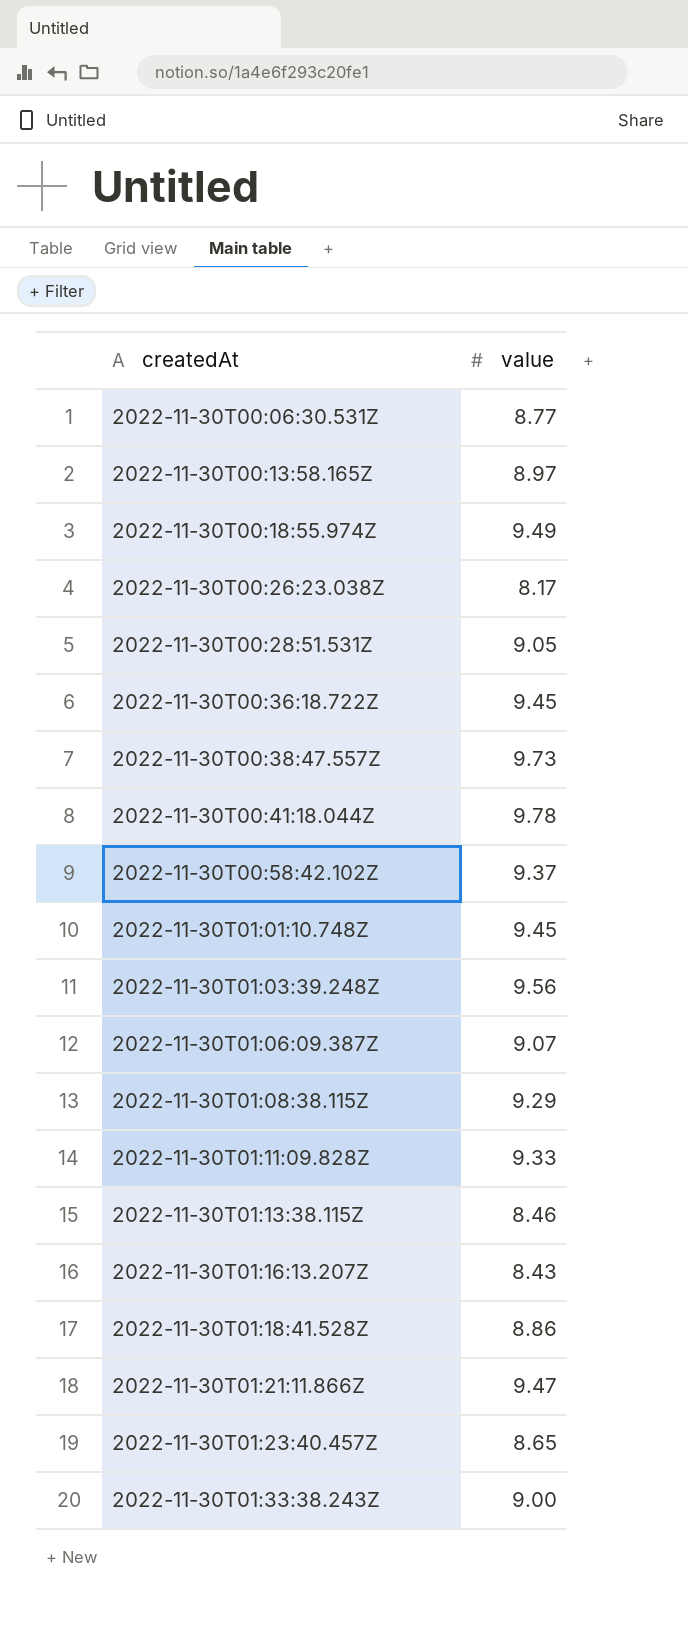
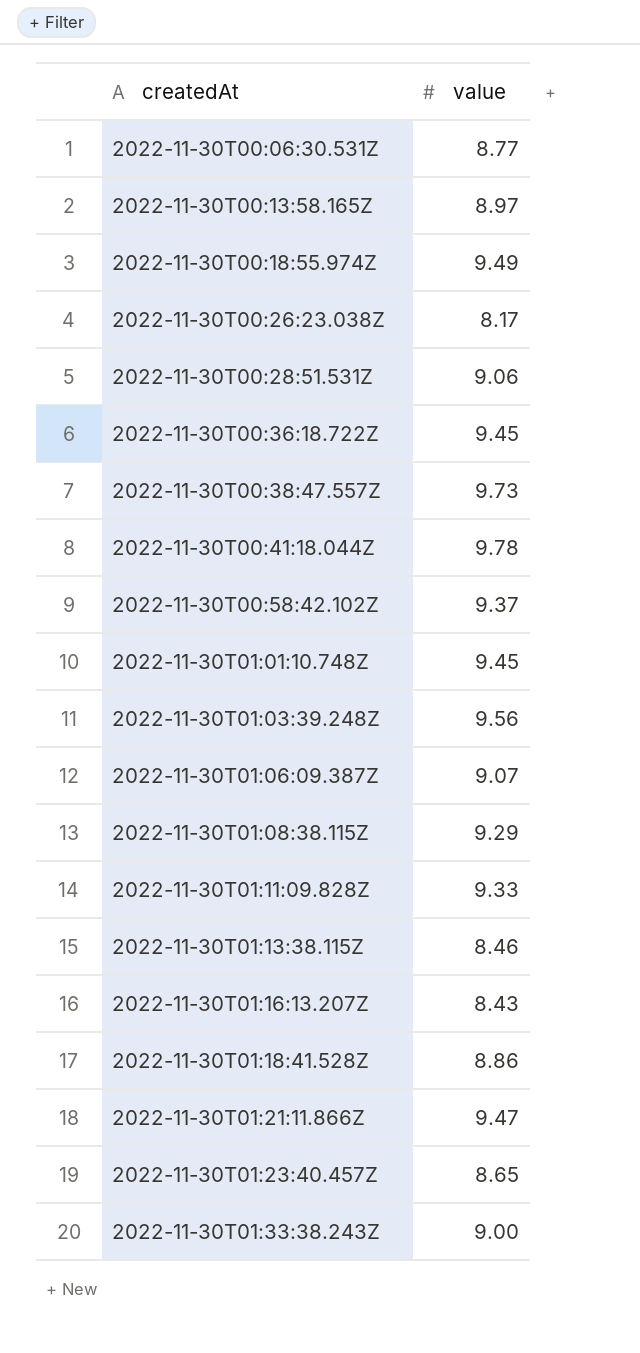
2022-11-30T00:28:51.531Z | value: 9.05 -> 9.06

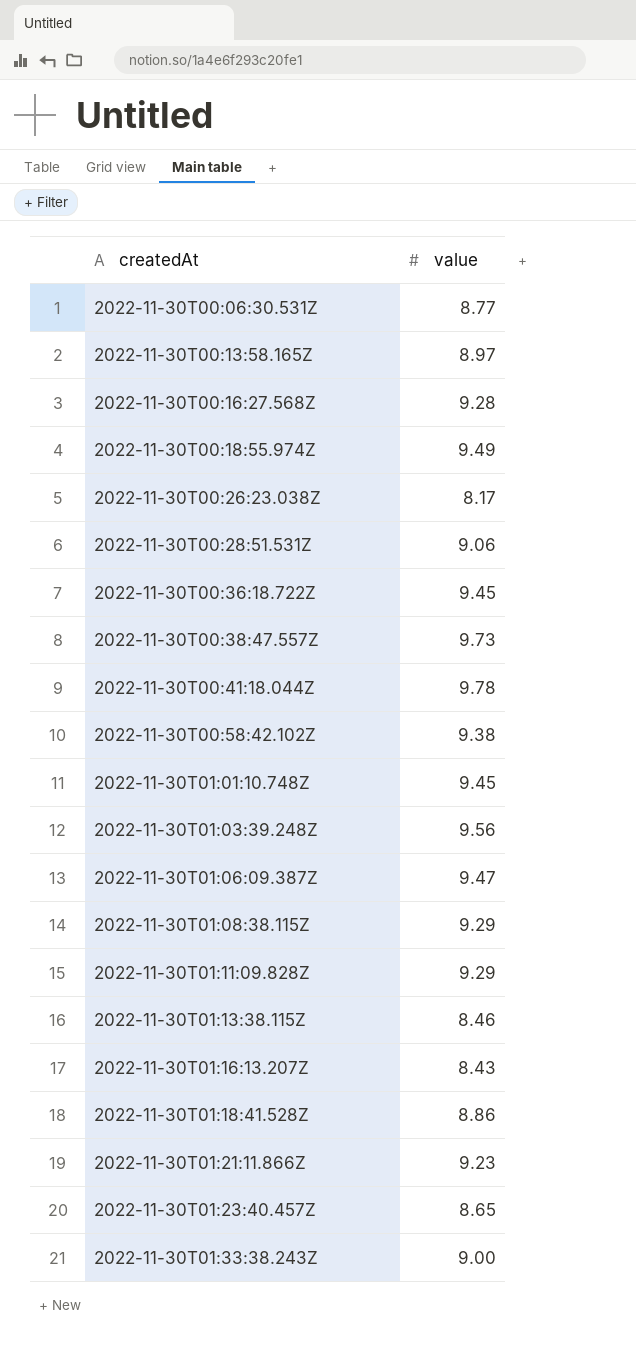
row 2022-11-30T00:16:27.568Z: none -> 9.28
2022-11-30T00:58:42.102Z | value: 9.37 -> 9.38
2022-11-30T01:06:09.387Z | value: 9.07 -> 9.47
2022-11-30T01:11:09.828Z | value: 9.33 -> 9.29
2022-11-30T01:21:11.866Z | value: 9.47 -> 9.23

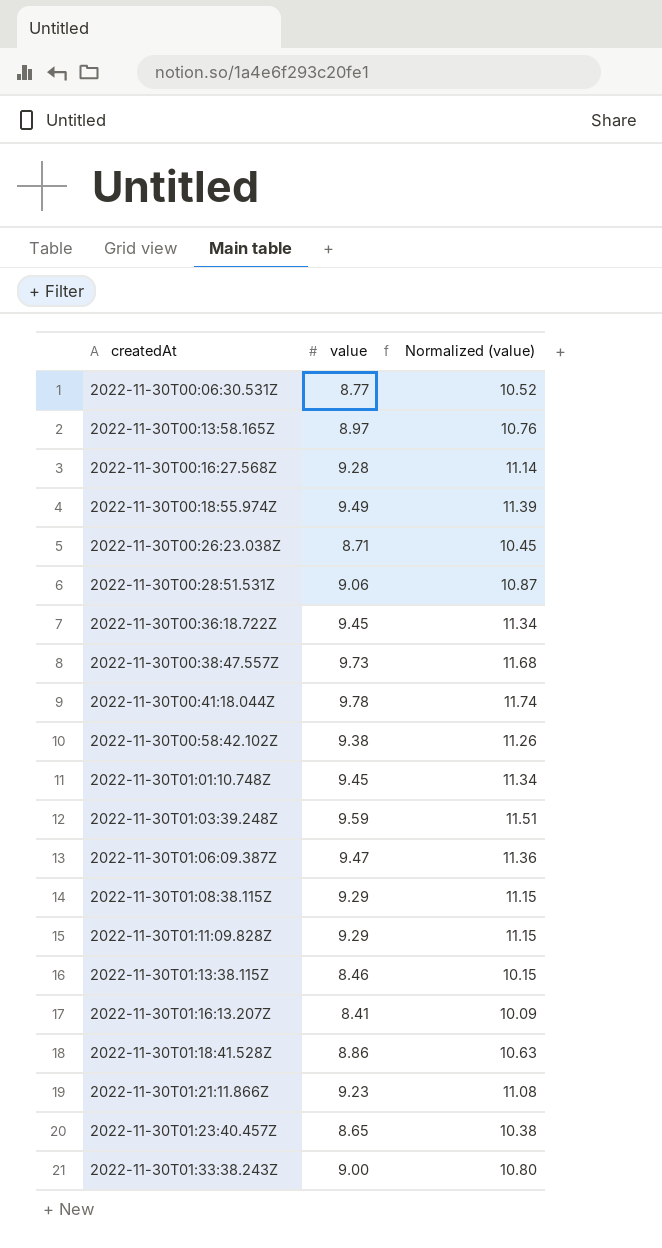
column Normalized (value) | formula: none -> [value] * 1.2
2022-11-30T00:26:23.038Z | value: 8.17 -> 8.71
2022-11-30T01:03:39.248Z | value: 9.56 -> 9.59
2022-11-30T01:16:13.207Z | value: 8.43 -> 8.41

